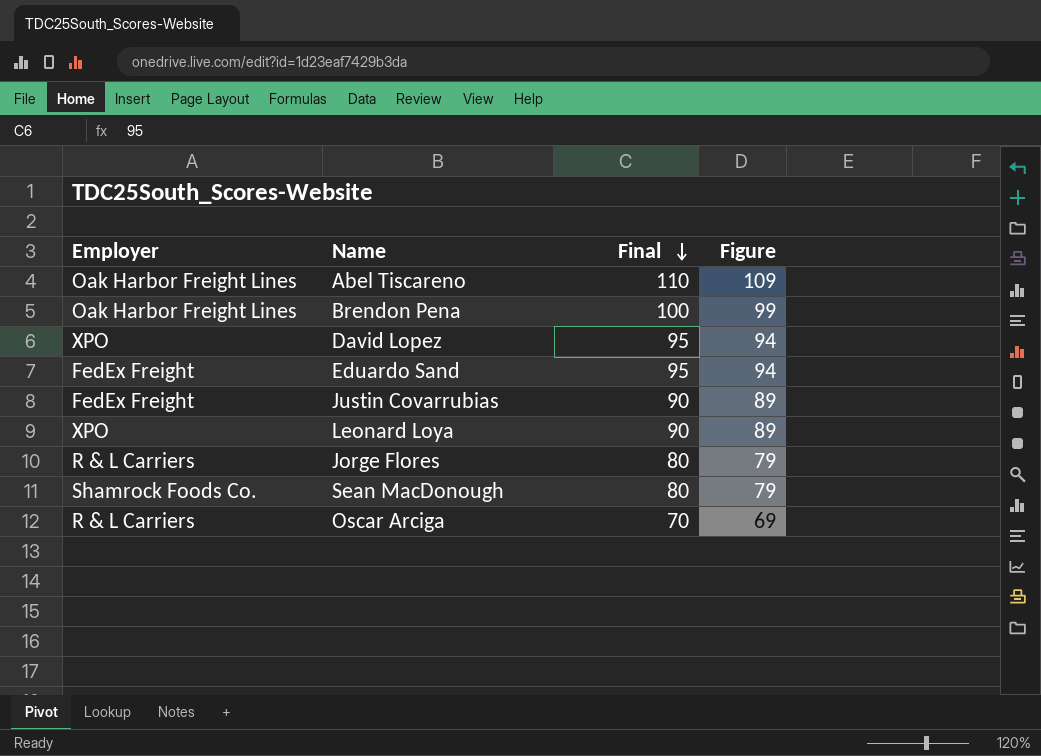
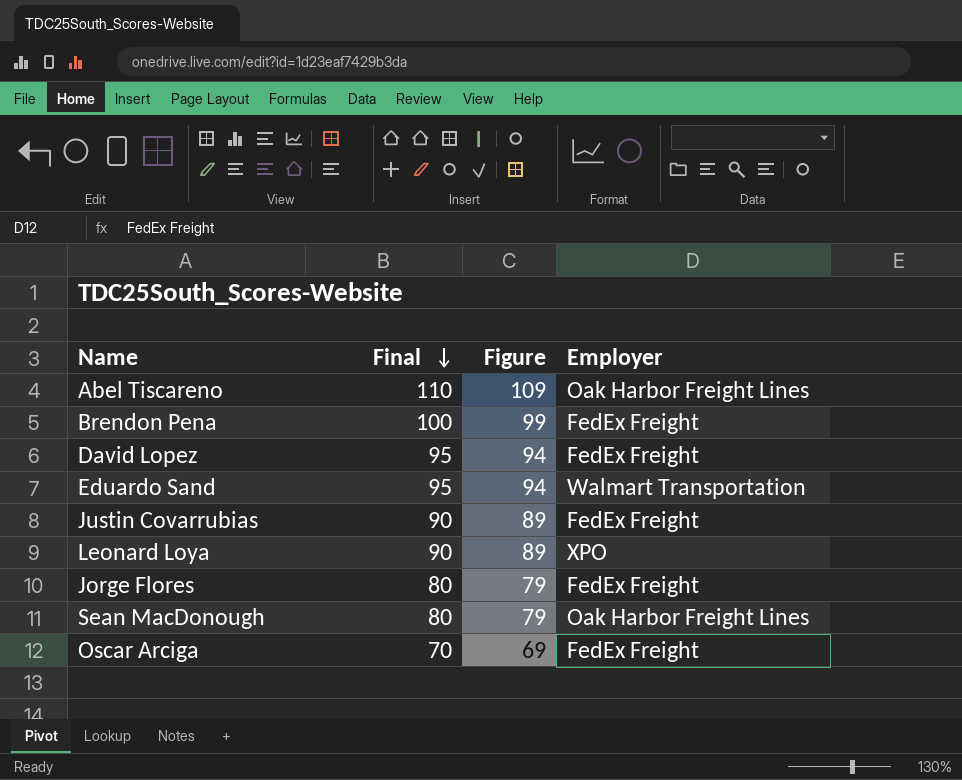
column Employer | position: 1 -> 4
Brendon Pena | Employer: Oak Harbor Freight Lines -> FedEx Freight
David Lopez | Employer: XPO -> FedEx Freight
Eduardo Sand | Employer: FedEx Freight -> Walmart Transportation
Jorge Flores | Employer: R & L Carriers -> FedEx Freight
Sean MacDonough | Employer: Shamrock Foods Co. -> Oak Harbor Freight Lines
Oscar Arciga | Employer: R & L Carriers -> FedEx Freight

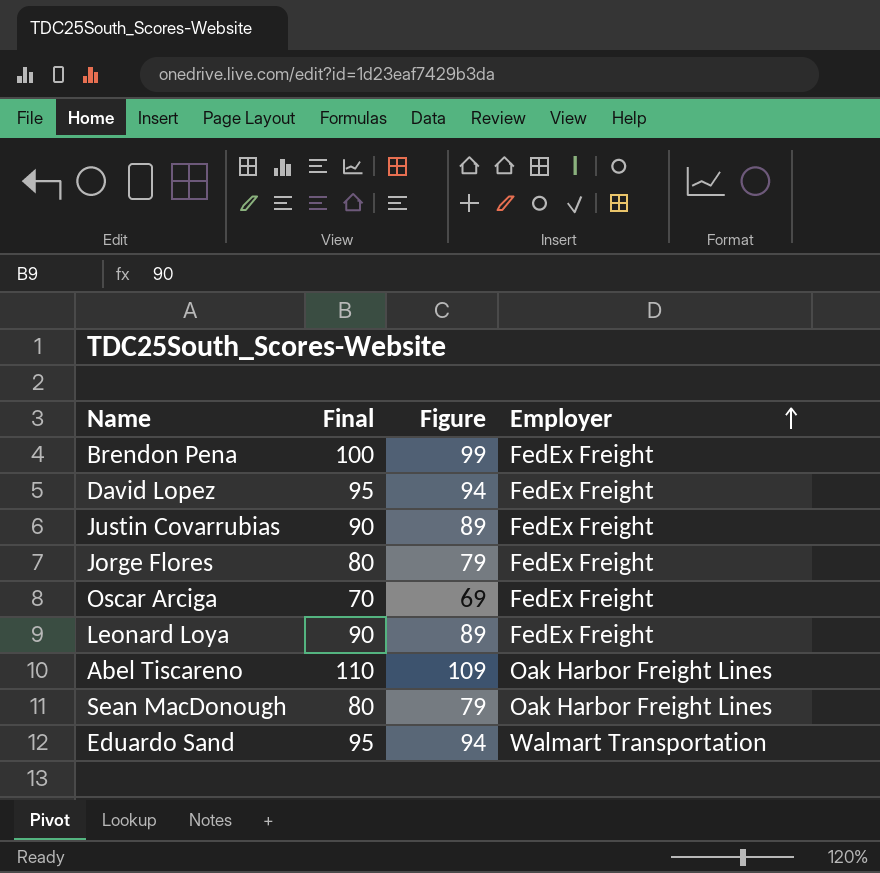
row order: Final descending -> Employer ascending
Leonard Loya | Employer: XPO -> FedEx Freight

